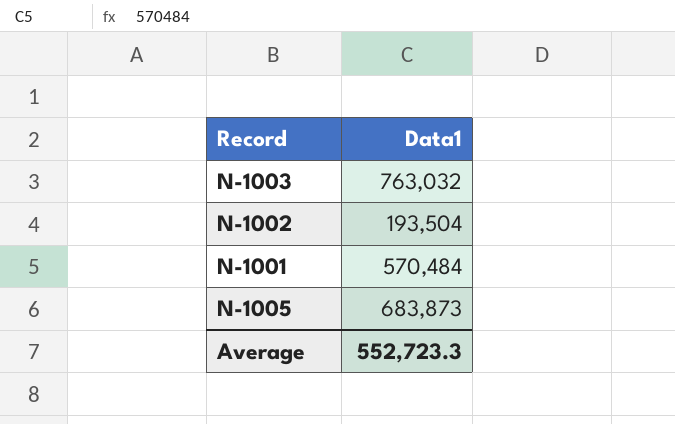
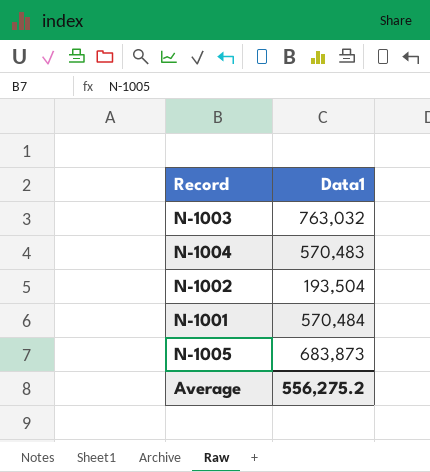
row N-1004: none -> 570,483
Average | Data1: 552,723.3 -> 556,275.2

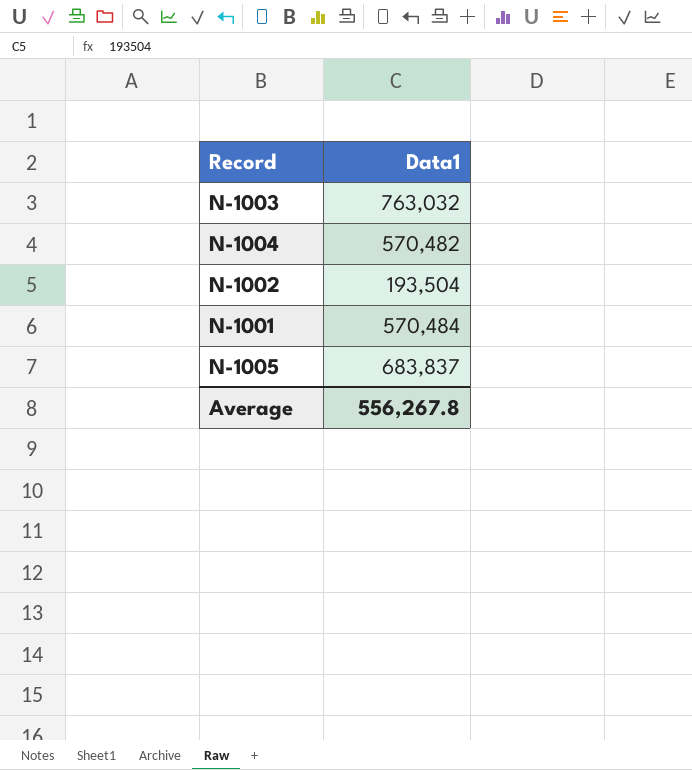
N-1004 | Data1: 570,483 -> 570,482
N-1005 | Data1: 683,873 -> 683,837
Average | Data1: 556,275.2 -> 556,267.8

